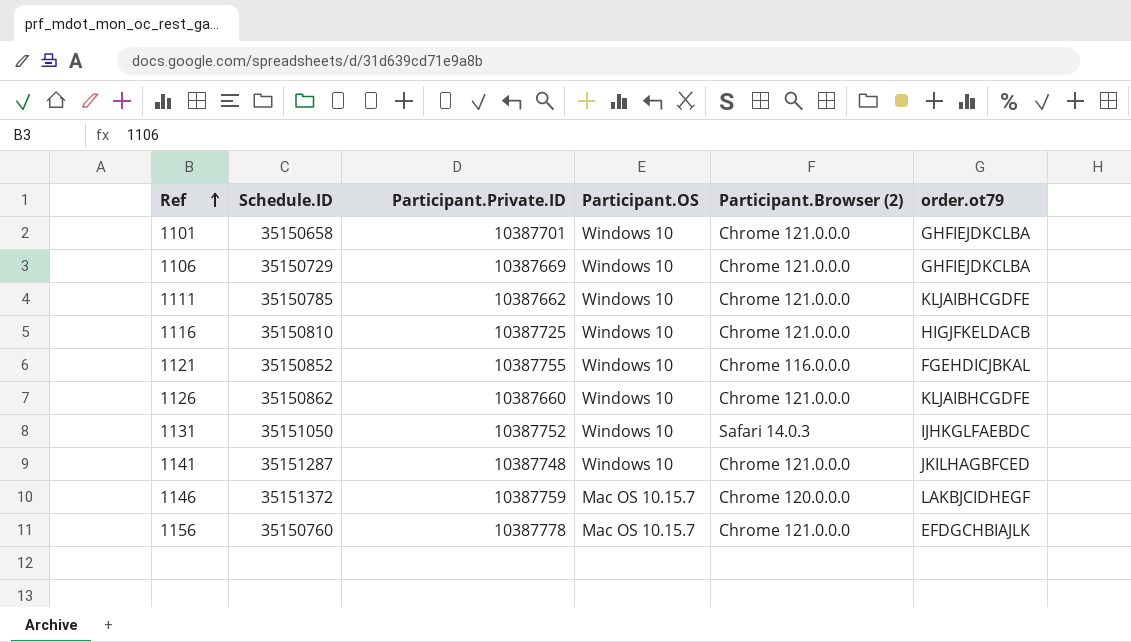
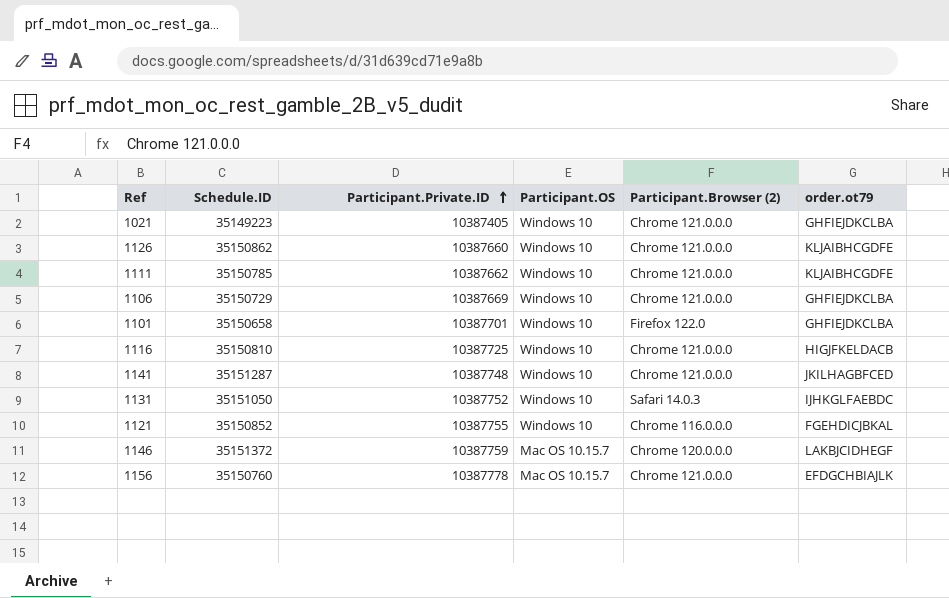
row order: Ref ascending -> Participant.Private.ID ascending
row 1021: none -> 35149223 | 10387405 | Windows 10 | Chrome 121.0.0.0 | GHFIEJDKCLBA
1101 | Participant.Browser (2): Chrome 121.0.0.0 -> Firefox 122.0

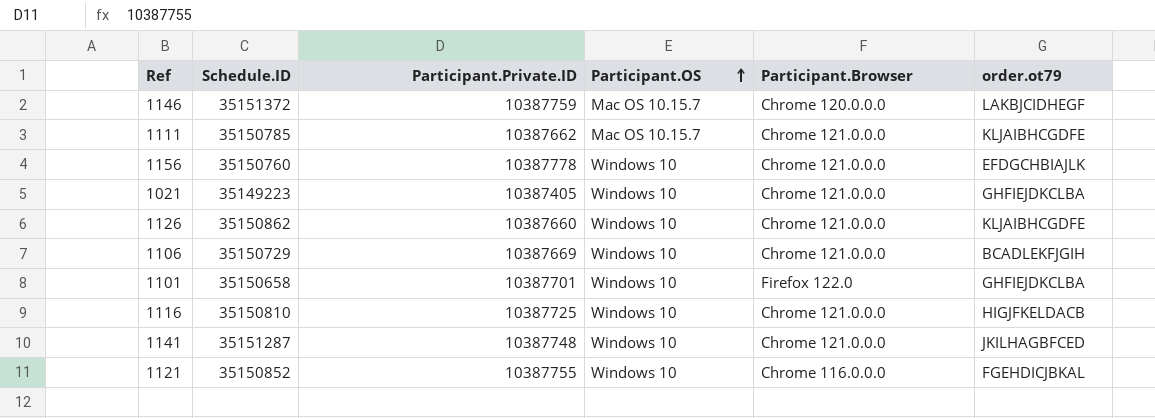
row order: Participant.Private.ID ascending -> Participant.OS ascending
column name: Participant.Browser (2) -> Participant.Browser
row 1131: 35151050 | 10387752 | Windows 10 | Safari 14.0.3 | IJHKGLFAEBDC -> none
1111 | Participant.OS: Windows 10 -> Mac OS 10.15.7
1156 | Participant.OS: Mac OS 10.15.7 -> Windows 10
1106 | order.ot79: GHFIEJDKCLBA -> BCADLEKFJGIH

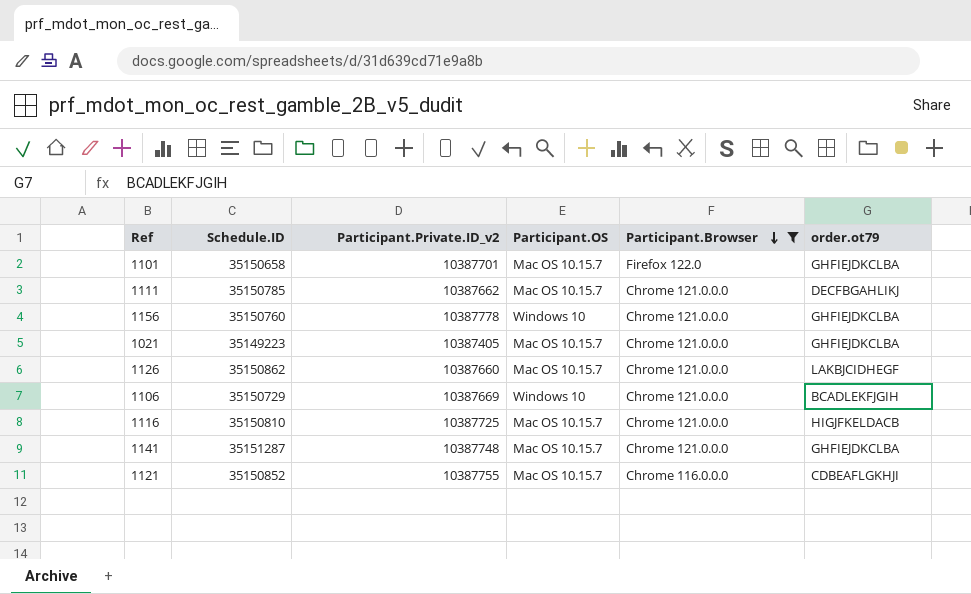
filter: none -> Participant.Browser != Chrome 120.0.0.0
row order: Participant.OS ascending -> Participant.Browser descending
column name: Participant.Private.ID -> Participant.Private.ID_v2
1101 | Participant.OS: Windows 10 -> Mac OS 10.15.7
1111 | order.ot79: KLJAIBHCGDFE -> DECFBGAHLIKJ
1156 | order.ot79: EFDGCHBIAJLK -> GHFIEJDKCLBA
1021 | Participant.OS: Windows 10 -> Mac OS 10.15.7
1126 | Participant.OS: Windows 10 -> Mac OS 10.15.7
1126 | order.ot79: KLJAIBHCGDFE -> LAKBJCIDHEGF
1116 | Participant.OS: Windows 10 -> Mac OS 10.15.7
1141 | Participant.OS: Windows 10 -> Mac OS 10.15.7
1141 | order.ot79: JKILHAGBFCED -> GHFIEJDKCLBA
1121 | Participant.OS: Windows 10 -> Mac OS 10.15.7
1121 | order.ot79: FGEHDICJBKAL -> CDBEAFLGKHJI

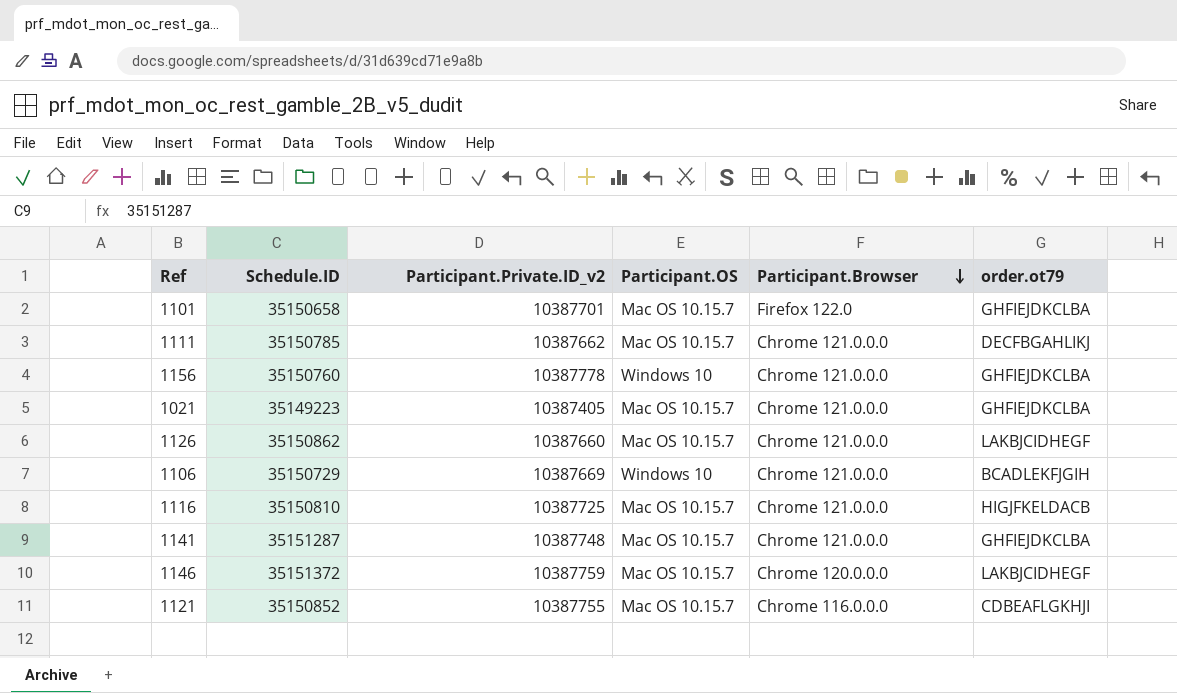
filter: Participant.Browser != Chrome 120.0.0.0 -> none

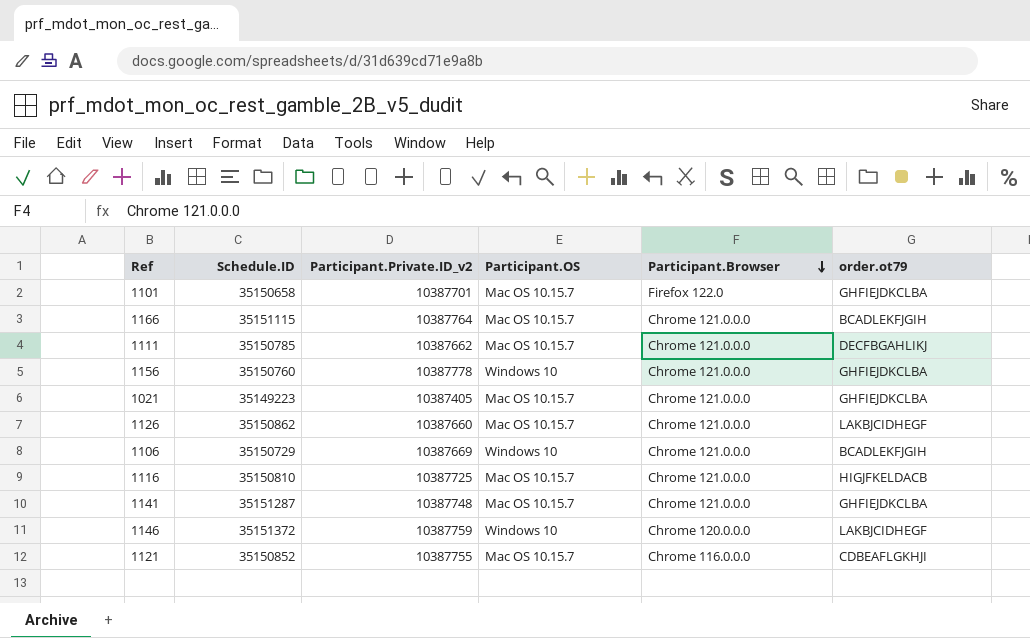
row 1166: none -> 35151115 | 10387764 | Mac OS 10.15.7 | Chrome 121.0.0.0 | BCADLEKFJGIH
1146 | Participant.OS: Mac OS 10.15.7 -> Windows 10

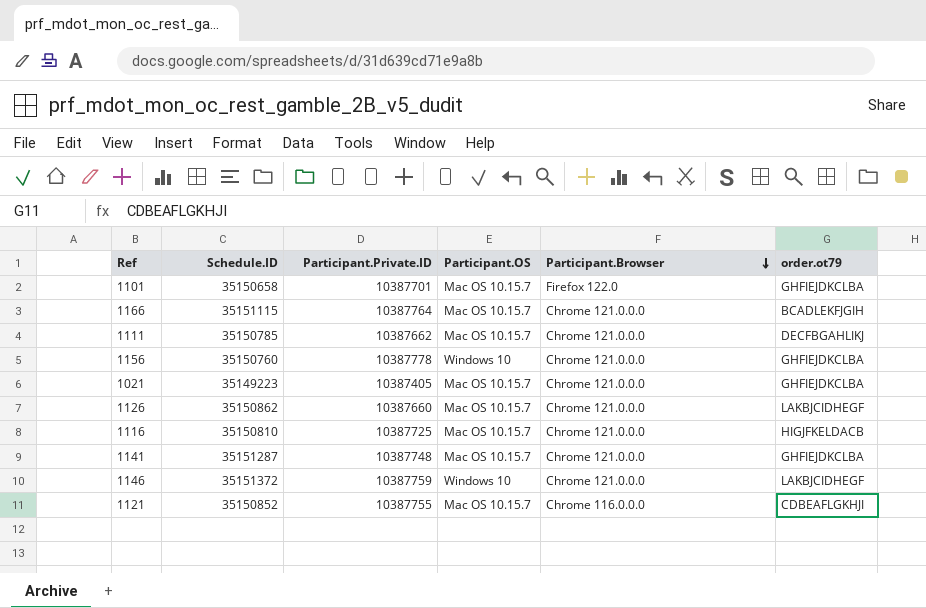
column name: Participant.Private.ID_v2 -> Participant.Private.ID
row 1106: 35150729 | 10387669 | Windows 10 | Chrome 121.0.0.0 | BCADLEKFJGIH -> none
1146 | Participant.Browser: Chrome 120.0.0.0 -> Chrome 121.0.0.0

